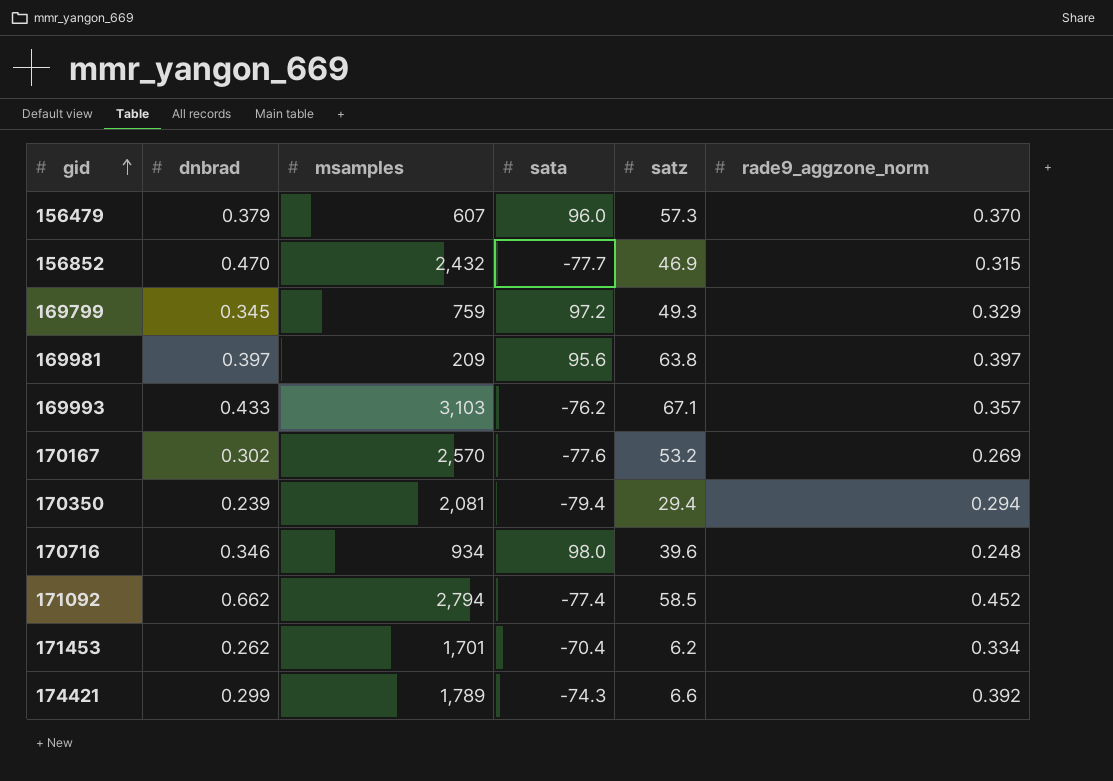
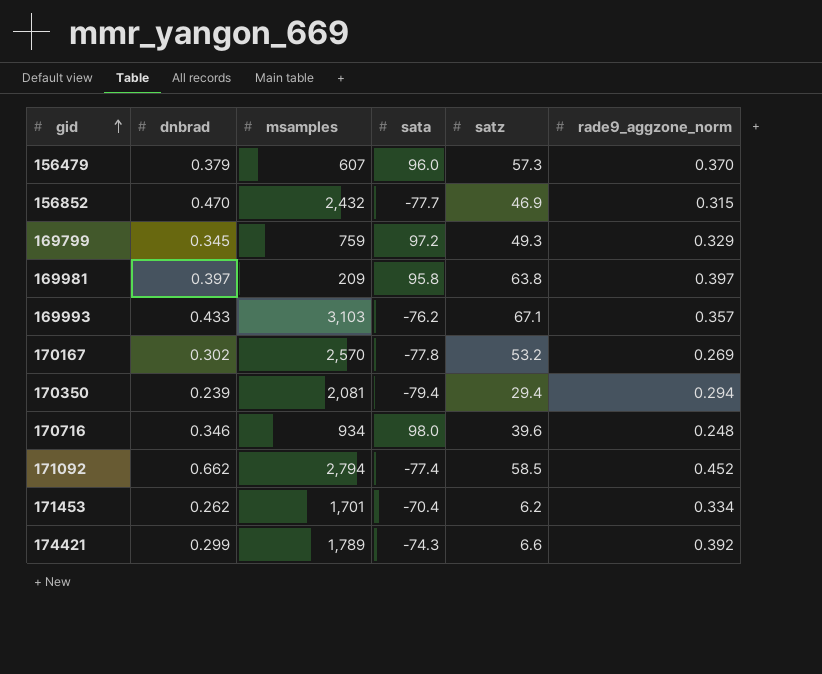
169981 | sata: 95.6 -> 95.8
170167 | sata: -77.6 -> -77.8

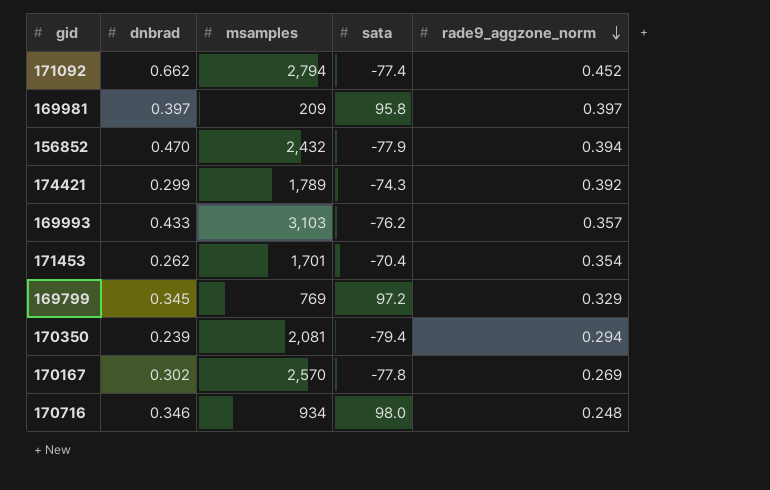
row order: gid ascending -> rade9_aggzone_norm descending
column satz | position: 5 -> none
row 156479: 0.379 | 607 | 96.0 | 57.3 | 0.370 -> none
156852 | sata: -77.7 -> -77.9
156852 | rade9_aggzone_norm: 0.315 -> 0.394
171453 | rade9_aggzone_norm: 0.334 -> 0.354
169799 | msamples: 759 -> 769

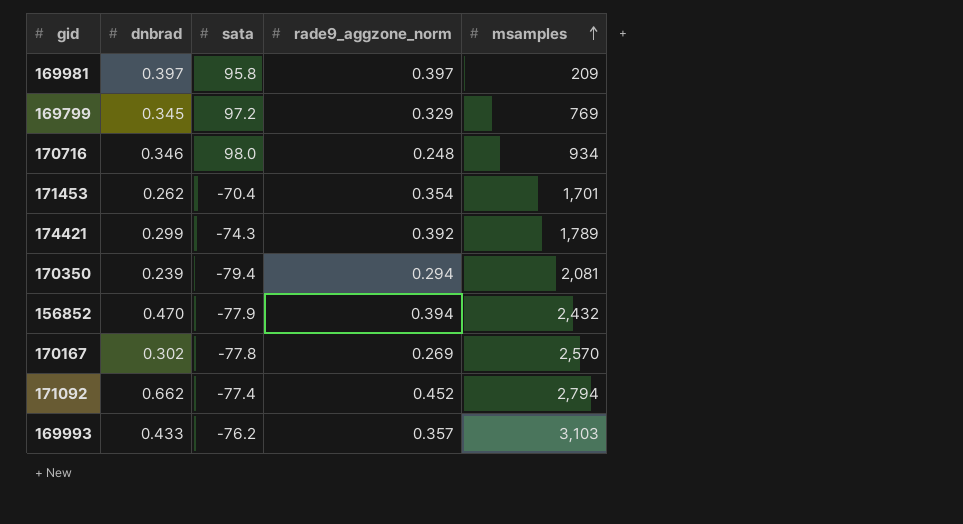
row order: rade9_aggzone_norm descending -> msamples ascending
column msamples | position: 3 -> 5

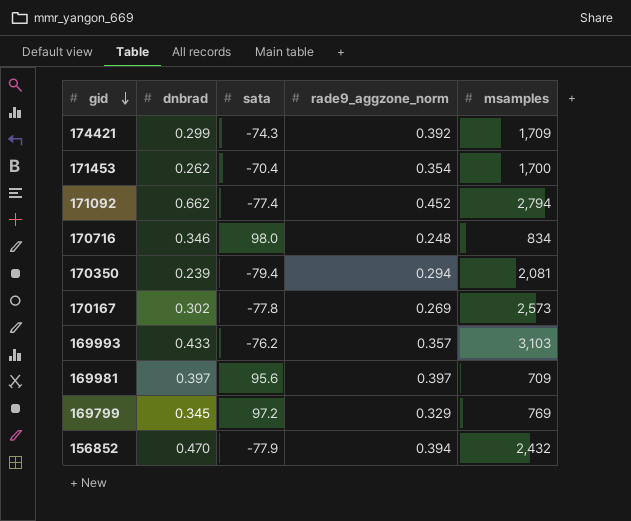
row order: msamples ascending -> gid descending
174421 | msamples: 1,789 -> 1,709
171453 | msamples: 1,701 -> 1,700
170716 | msamples: 934 -> 834
170167 | msamples: 2,570 -> 2,573
169981 | sata: 95.8 -> 95.6
169981 | msamples: 209 -> 709

